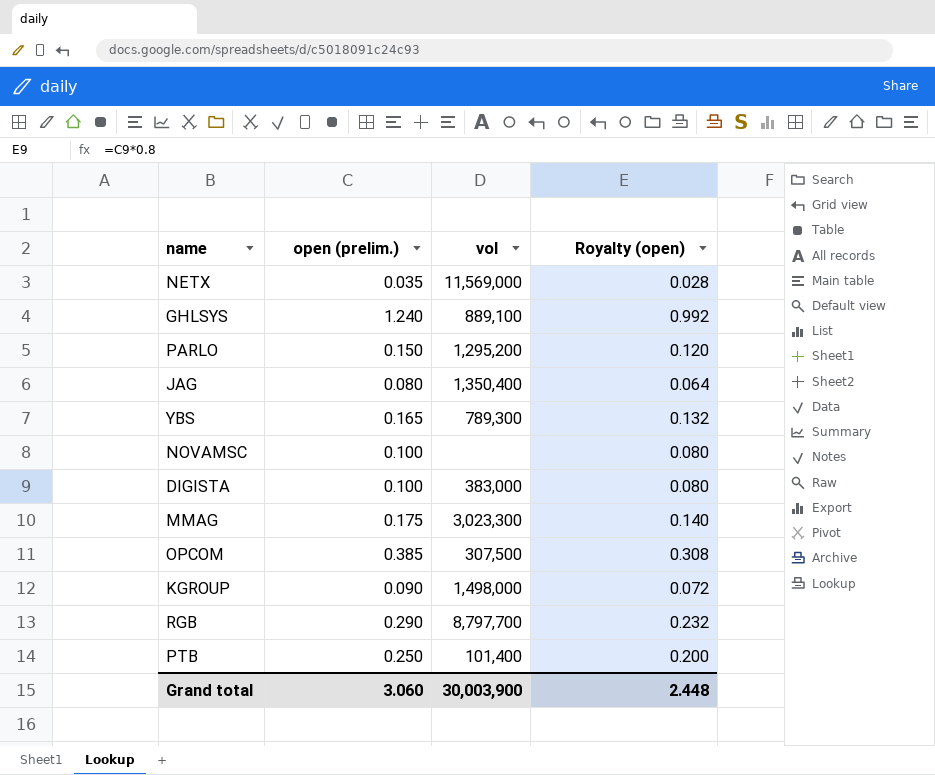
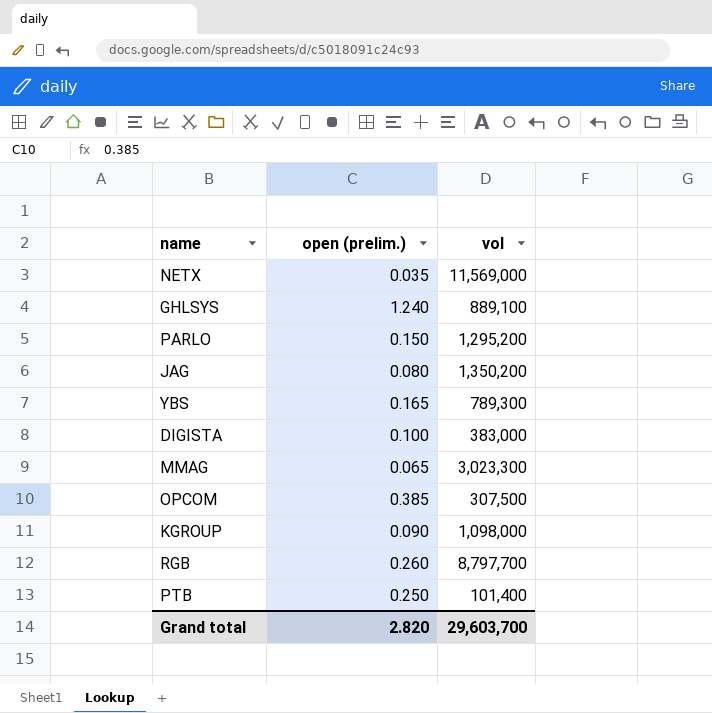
column Royalty (open) | formula: [open (prelim.)] * 0.8 -> none
row NOVAMSC: 0.100 | none | 0.080 -> none
JAG | vol: 1,350,400 -> 1,350,200
MMAG | open (prelim.): 0.175 -> 0.065
KGROUP | vol: 1,498,000 -> 1,098,000
RGB | open (prelim.): 0.290 -> 0.260
Grand total | open (prelim.): 3.060 -> 2.820
Grand total | vol: 30,003,900 -> 29,603,700

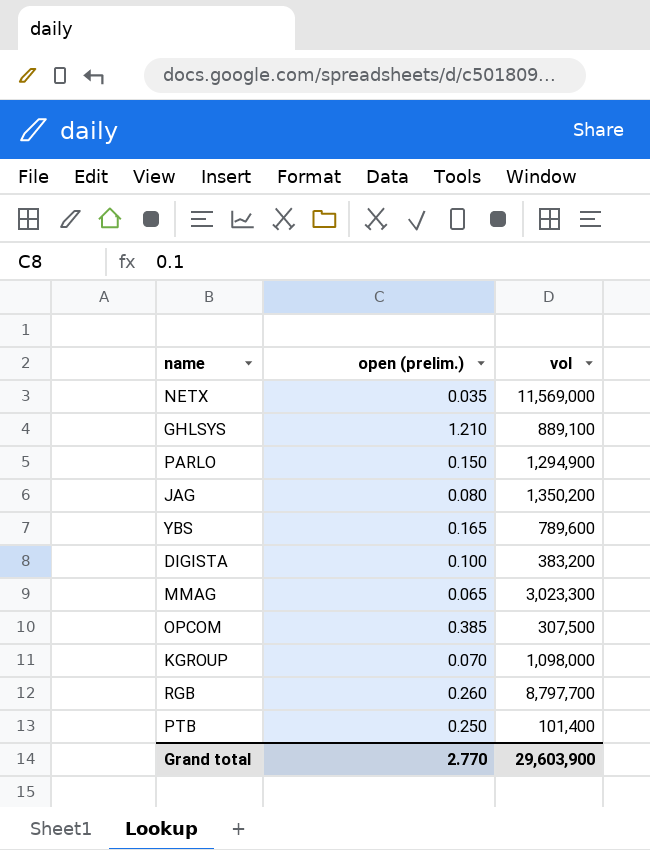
GHLSYS | open (prelim.): 1.240 -> 1.210
PARLO | vol: 1,295,200 -> 1,294,900
YBS | vol: 789,300 -> 789,600
DIGISTA | vol: 383,000 -> 383,200
KGROUP | open (prelim.): 0.090 -> 0.070
Grand total | open (prelim.): 2.820 -> 2.770
Grand total | vol: 29,603,700 -> 29,603,900

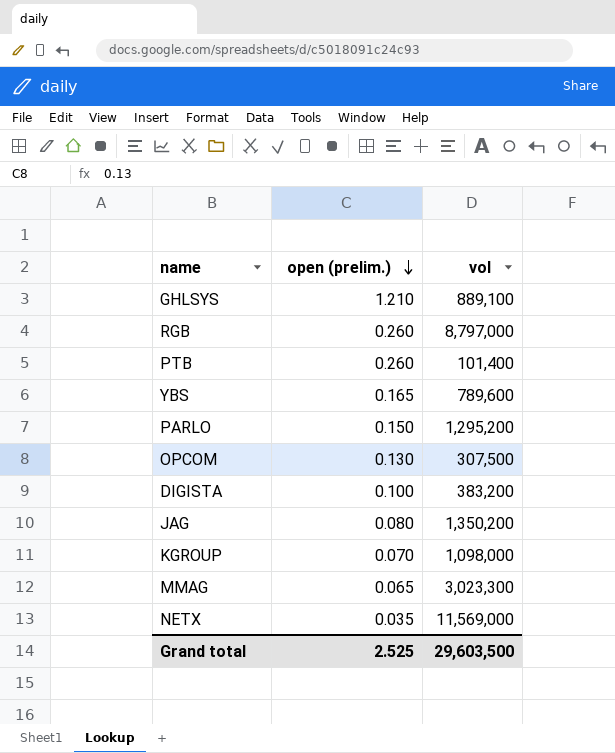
row order: none -> open (prelim.) descending
RGB | vol: 8,797,700 -> 8,797,000
PTB | open (prelim.): 0.250 -> 0.260
PARLO | vol: 1,294,900 -> 1,295,200
OPCOM | open (prelim.): 0.385 -> 0.130
Grand total | open (prelim.): 2.770 -> 2.525
Grand total | vol: 29,603,900 -> 29,603,500

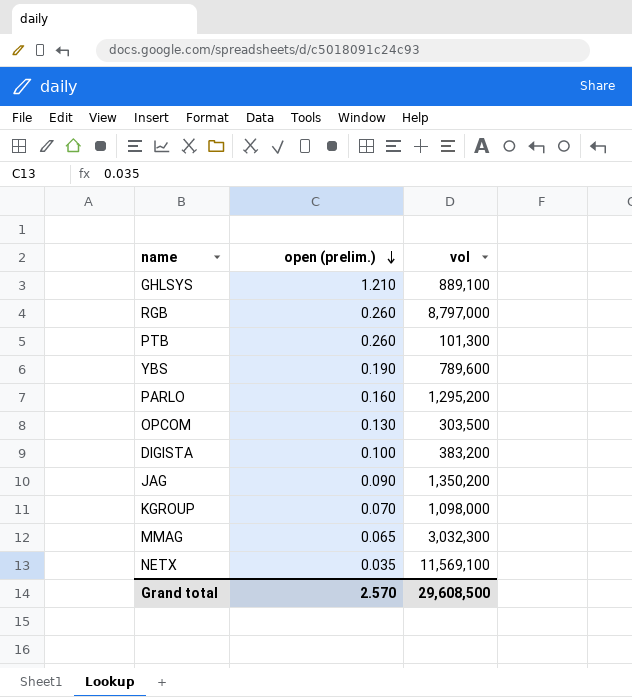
PTB | vol: 101,400 -> 101,300
YBS | open (prelim.): 0.165 -> 0.190
PARLO | open (prelim.): 0.150 -> 0.160
OPCOM | vol: 307,500 -> 303,500
JAG | open (prelim.): 0.080 -> 0.090
MMAG | vol: 3,023,300 -> 3,032,300
NETX | vol: 11,569,000 -> 11,569,100
Grand total | open (prelim.): 2.525 -> 2.570
Grand total | vol: 29,603,500 -> 29,608,500

